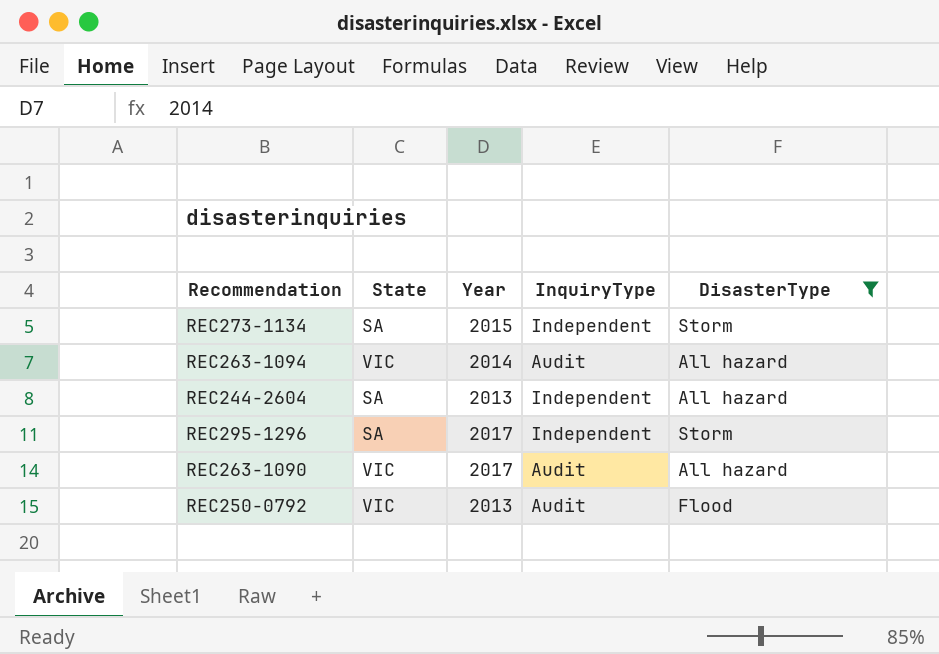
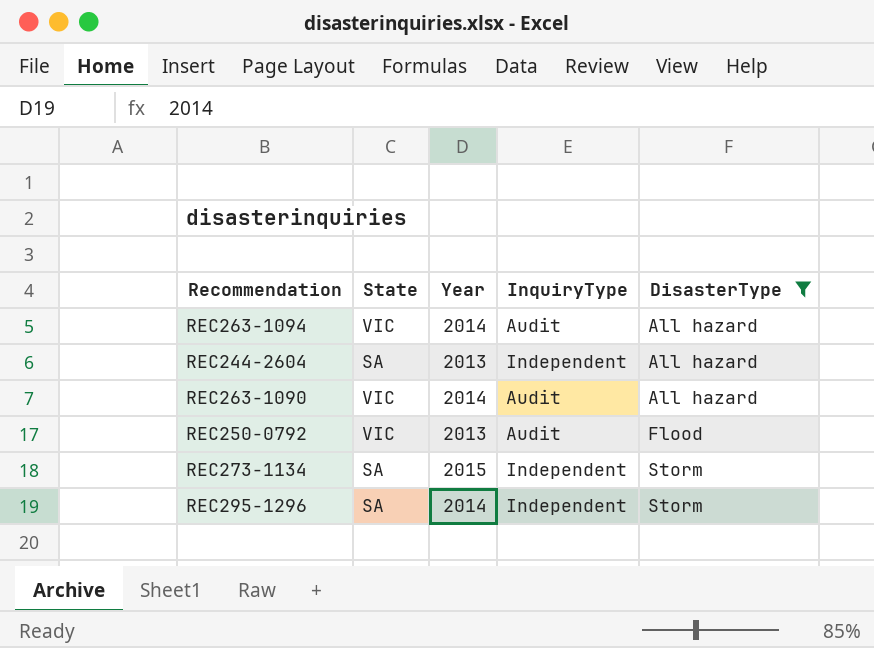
row order: none -> DisasterType ascending
REC263-1090 | Year: 2017 -> 2014
REC295-1296 | Year: 2017 -> 2014

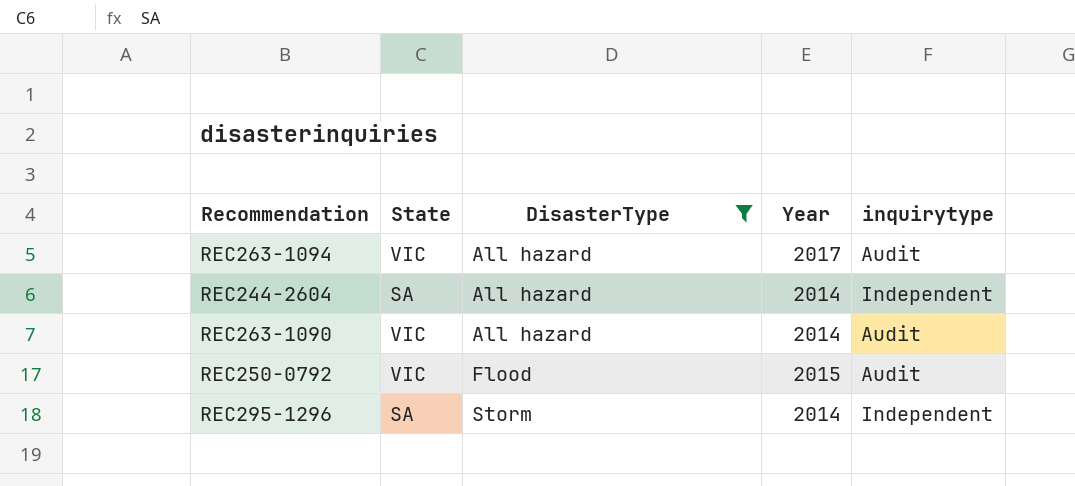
column DisasterType | position: 5 -> 3
column name: InquiryType -> inquirytype
row REC273-1134: SA | 2015 | Independent | Storm -> none
REC263-1094 | Year: 2014 -> 2017
REC244-2604 | Year: 2013 -> 2014
REC250-0792 | Year: 2013 -> 2015

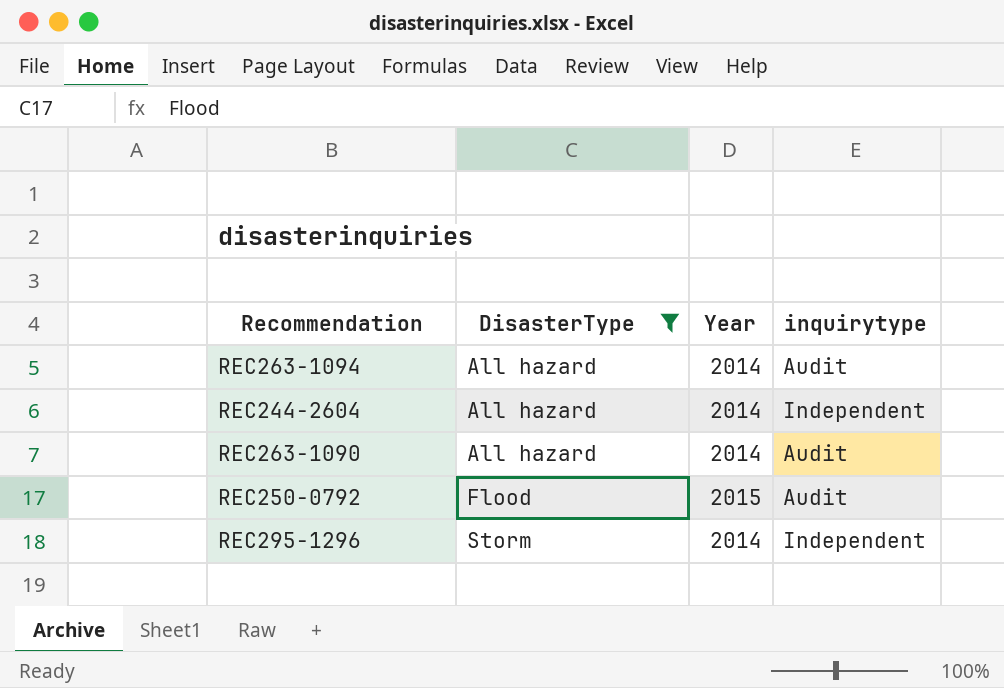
column State | position: 2 -> none
REC263-1094 | Year: 2017 -> 2014

